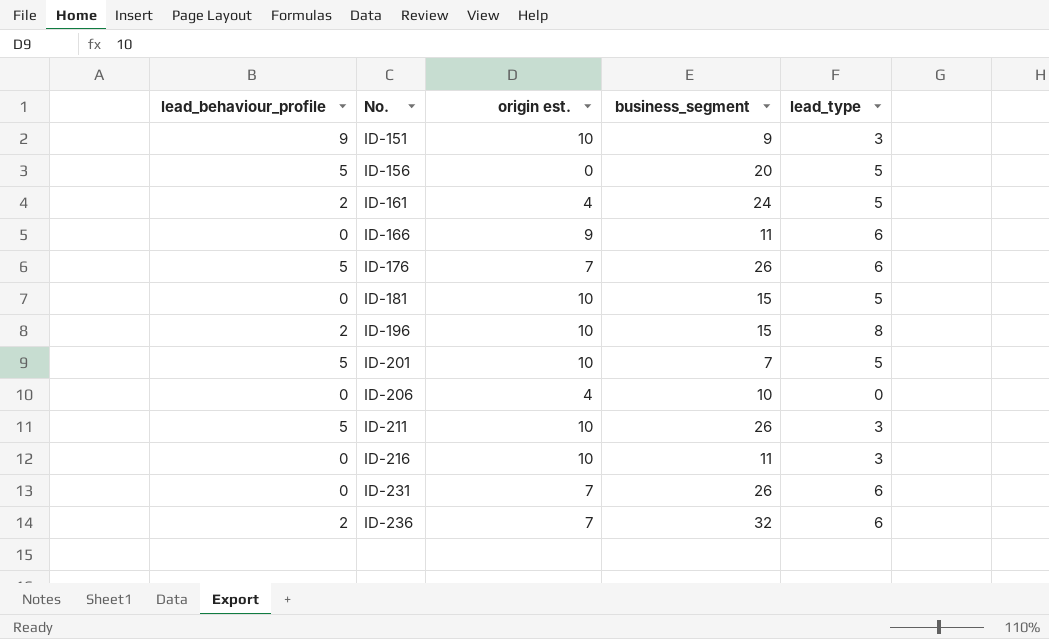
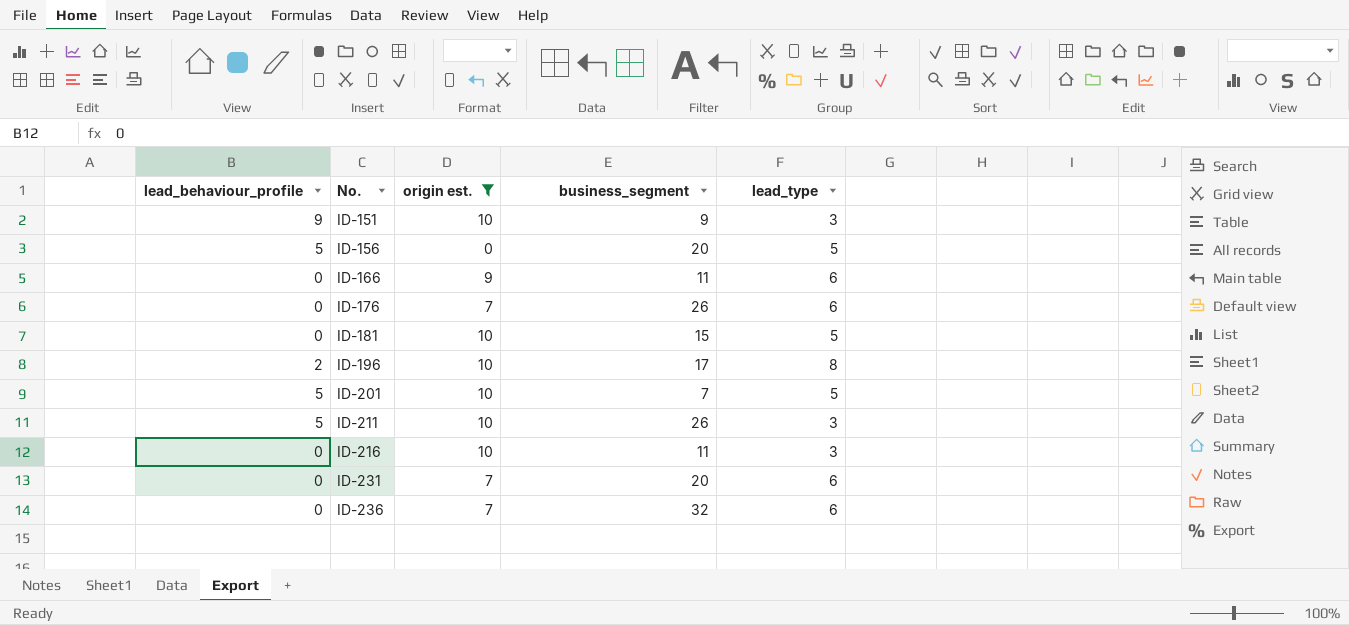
filter: none -> origin est. != 4
ID-176 | lead_behaviour_profile: 5 -> 0
ID-196 | business_segment: 15 -> 17
ID-231 | business_segment: 26 -> 20
ID-236 | lead_behaviour_profile: 2 -> 0

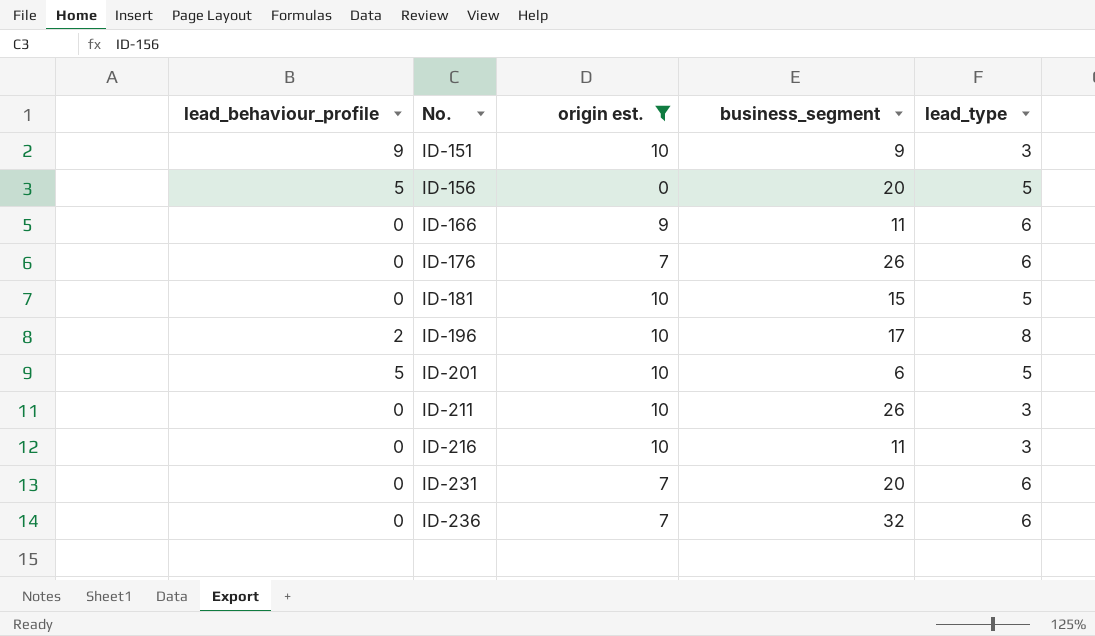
ID-201 | business_segment: 7 -> 6
ID-211 | lead_behaviour_profile: 5 -> 0

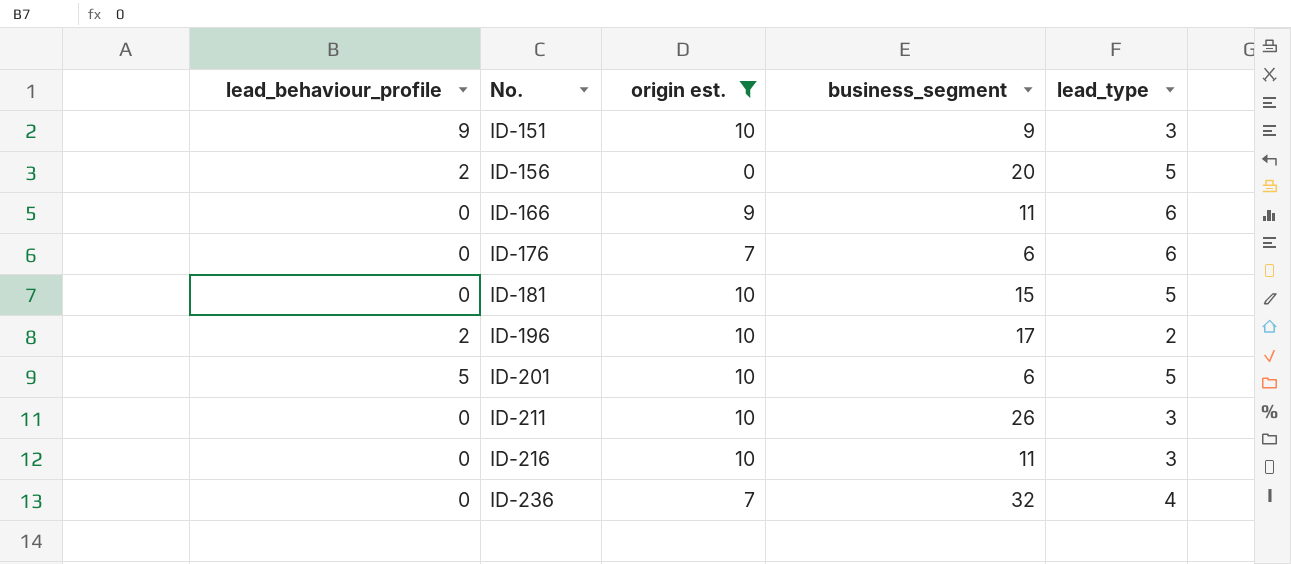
row ID-231: 0 | 7 | 20 | 6 -> none
ID-156 | lead_behaviour_profile: 5 -> 2
ID-176 | business_segment: 26 -> 6
ID-196 | lead_type: 8 -> 2
ID-236 | lead_type: 6 -> 4

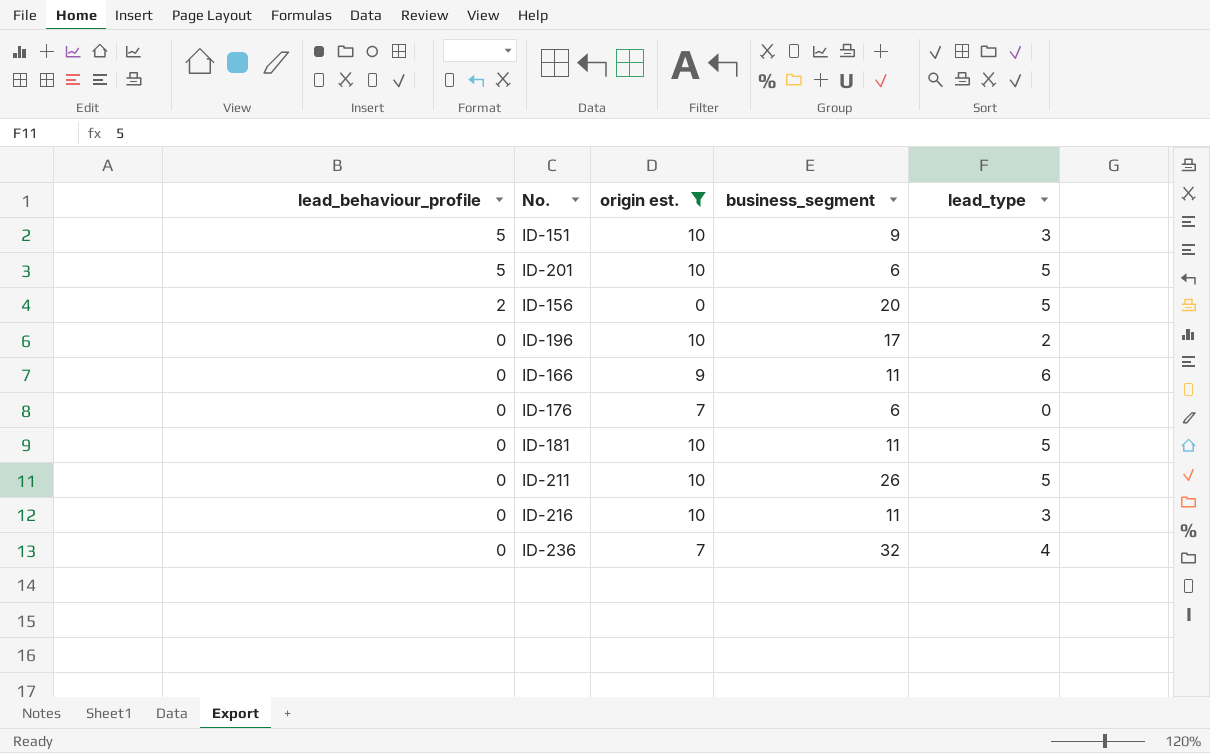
row order: No. ascending -> lead_behaviour_profile descending
ID-151 | lead_behaviour_profile: 9 -> 5
ID-196 | lead_behaviour_profile: 2 -> 0
ID-176 | lead_type: 6 -> 0
ID-181 | business_segment: 15 -> 11
ID-211 | lead_type: 3 -> 5

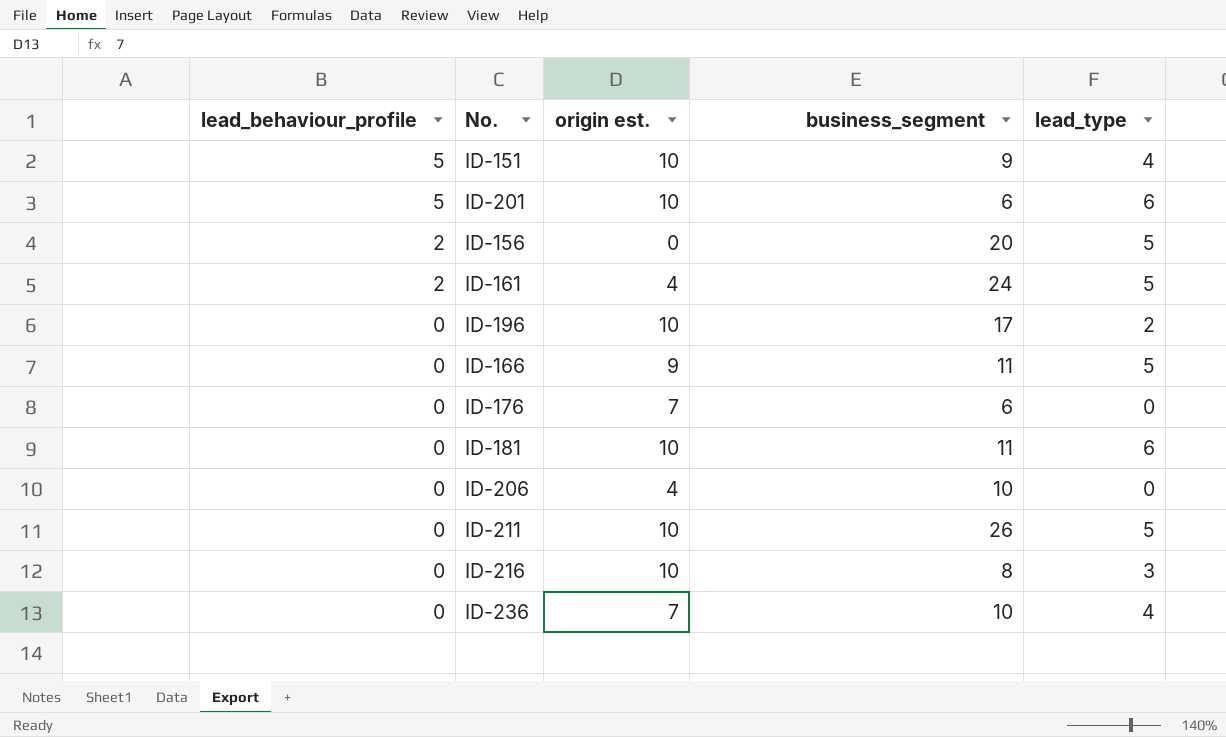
filter: origin est. != 4 -> none
ID-151 | lead_type: 3 -> 4
ID-201 | lead_type: 5 -> 6
ID-166 | lead_type: 6 -> 5
ID-181 | lead_type: 5 -> 6
ID-216 | business_segment: 11 -> 8
ID-236 | business_segment: 32 -> 10

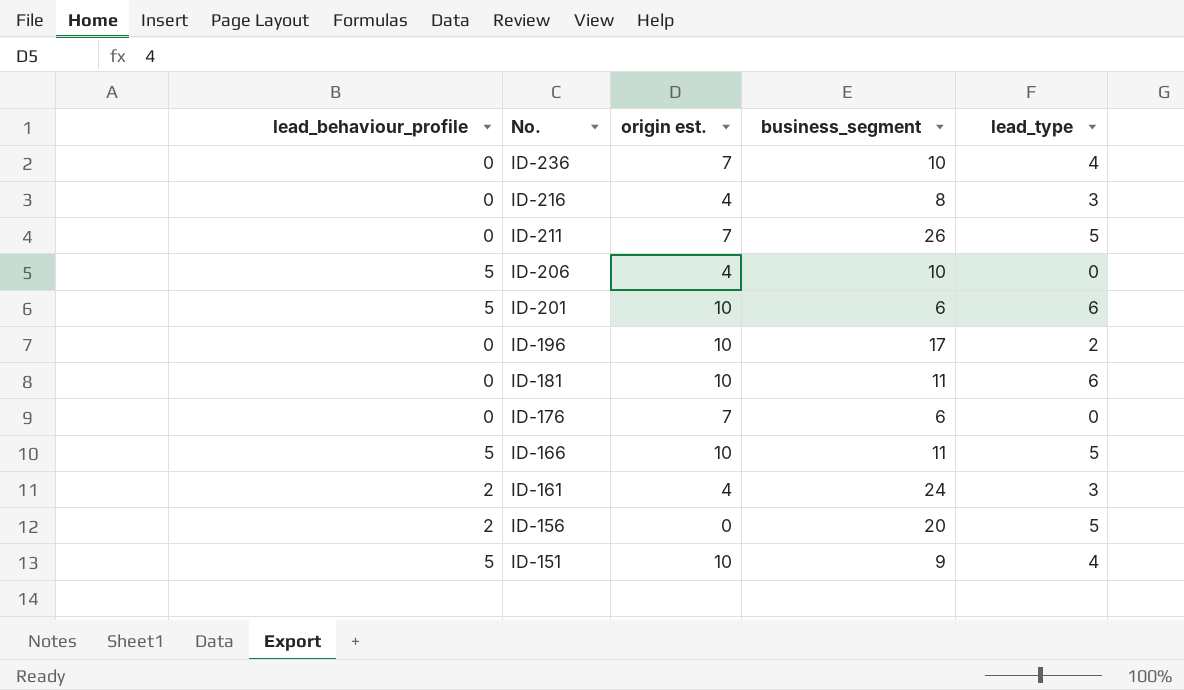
row order: lead_behaviour_profile descending -> No. descending
ID-216 | origin est.: 10 -> 4
ID-211 | origin est.: 10 -> 7
ID-206 | lead_behaviour_profile: 0 -> 5
ID-166 | lead_behaviour_profile: 0 -> 5
ID-166 | origin est.: 9 -> 10
ID-161 | lead_type: 5 -> 3

